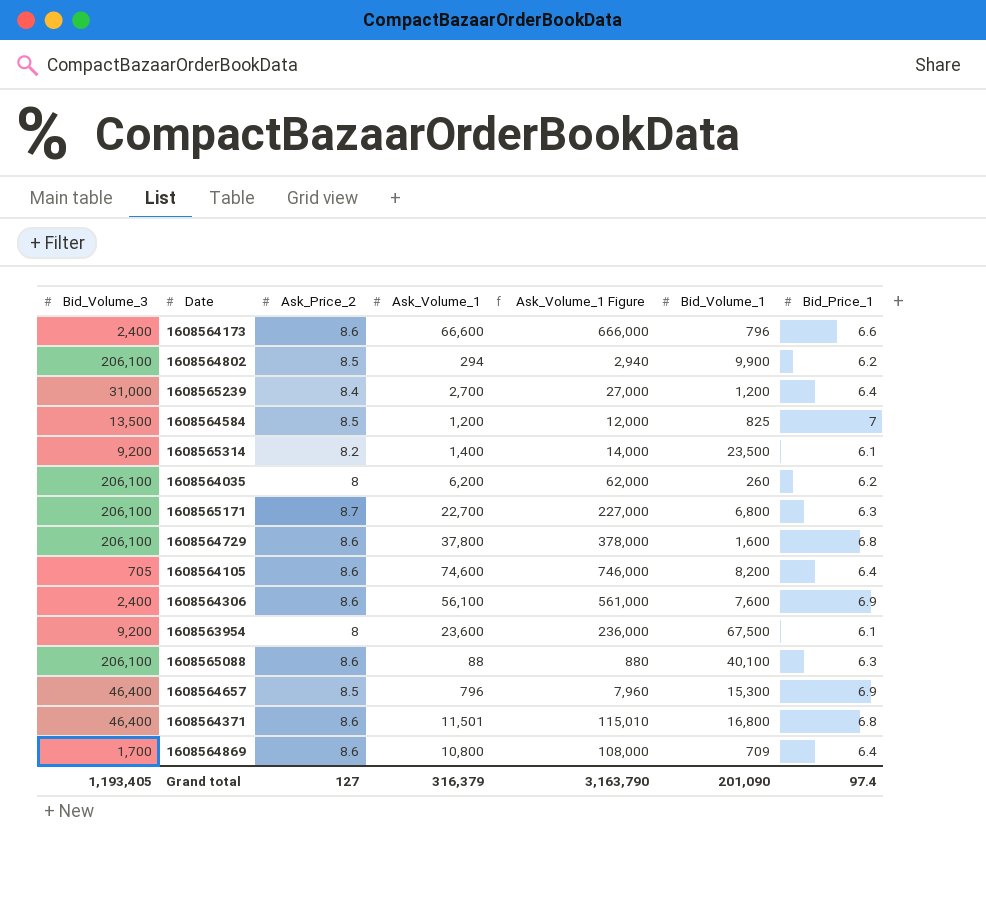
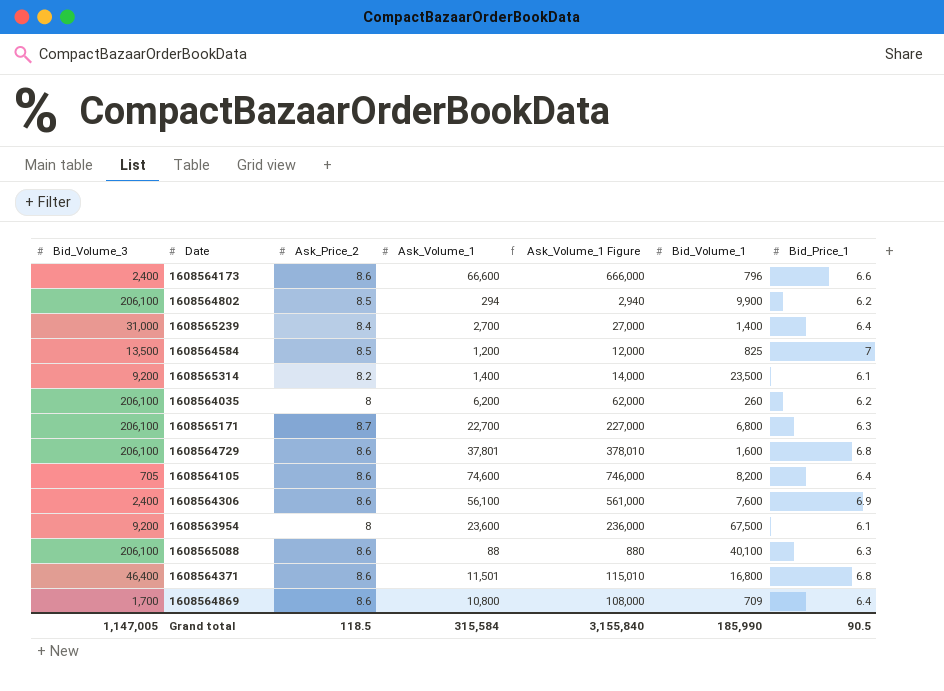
row 1608564657: 46,400 | 8.5 | 796 | 7,960 | 15,300 | 6.9 -> none
1608565239 | Bid_Volume_1: 1,200 -> 1,400
1608564729 | Ask_Volume_1: 37,800 -> 37,801
1608564729 | Ask_Volume_1 Figure: 378,000 -> 378,010
Grand total | Bid_Volume_3: 1,193,405 -> 1,147,005
Grand total | Ask_Price_2: 127 -> 118.5
Grand total | Ask_Volume_1: 316,379 -> 315,584
Grand total | Ask_Volume_1 Figure: 3,163,790 -> 3,155,840
Grand total | Bid_Volume_1: 201,090 -> 185,990
Grand total | Bid_Price_1: 97.4 -> 90.5

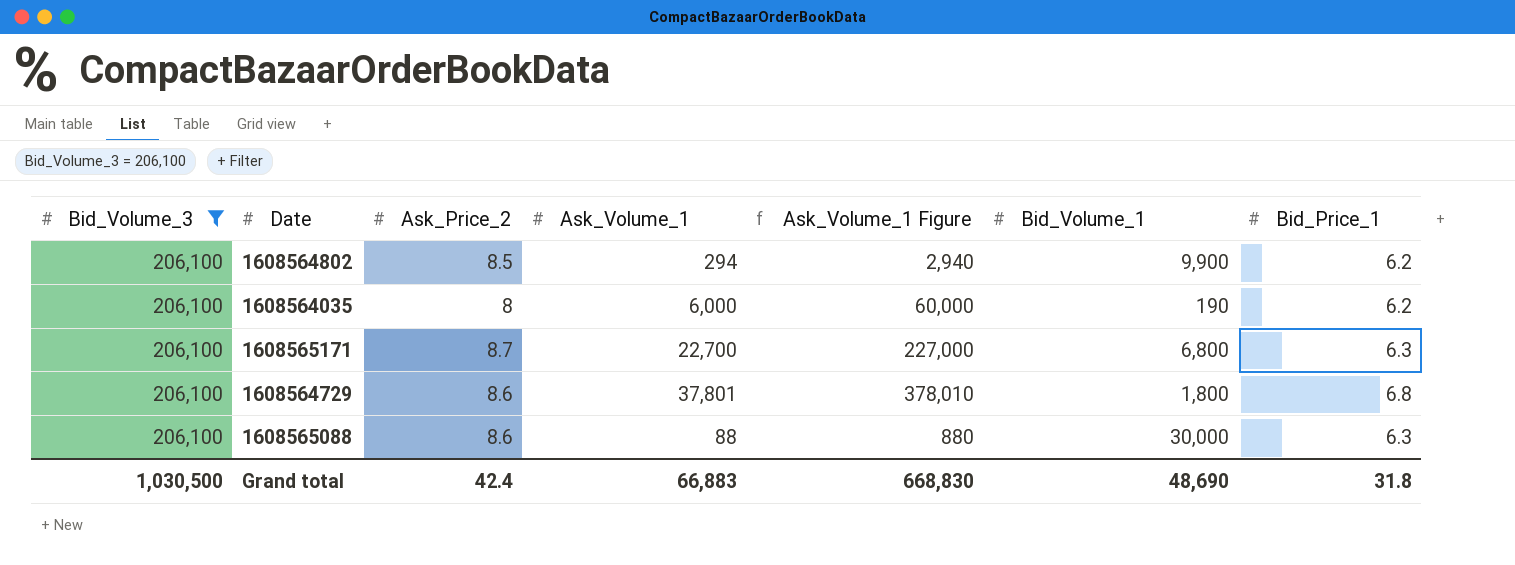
filter: none -> Bid_Volume_3 = 206,100
1608564035 | Ask_Volume_1: 6,200 -> 6,000
1608564035 | Ask_Volume_1 Figure: 62,000 -> 60,000
1608564035 | Bid_Volume_1: 260 -> 190
1608564729 | Bid_Volume_1: 1,600 -> 1,800
1608565088 | Bid_Volume_1: 40,100 -> 30,000
Grand total | Bid_Volume_3: 1,147,005 -> 1,030,500
Grand total | Ask_Price_2: 118.5 -> 42.4
Grand total | Ask_Volume_1: 315,584 -> 66,883
Grand total | Ask_Volume_1 Figure: 3,155,840 -> 668,830
Grand total | Bid_Volume_1: 185,990 -> 48,690
Grand total | Bid_Price_1: 90.5 -> 31.8

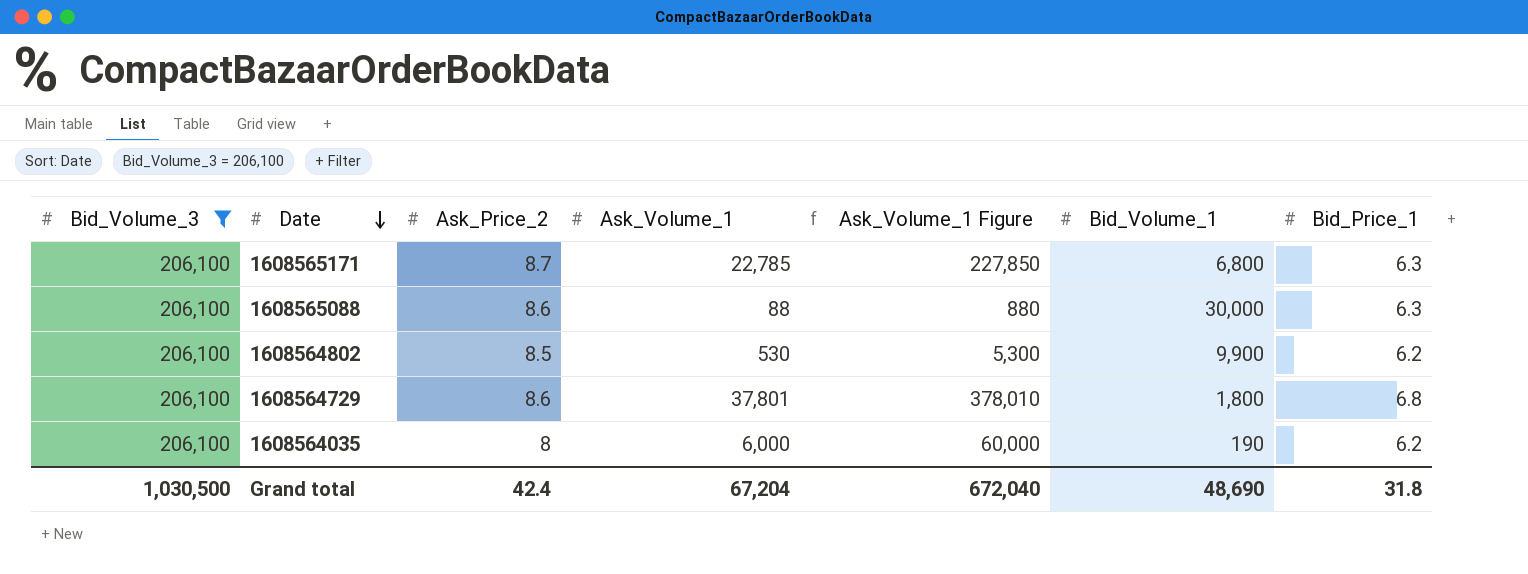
row order: none -> Date descending
1608565171 | Ask_Volume_1: 22,700 -> 22,785
1608565171 | Ask_Volume_1 Figure: 227,000 -> 227,850
1608564802 | Ask_Volume_1: 294 -> 530
1608564802 | Ask_Volume_1 Figure: 2,940 -> 5,300
Grand total | Ask_Volume_1: 66,883 -> 67,204
Grand total | Ask_Volume_1 Figure: 668,830 -> 672,040

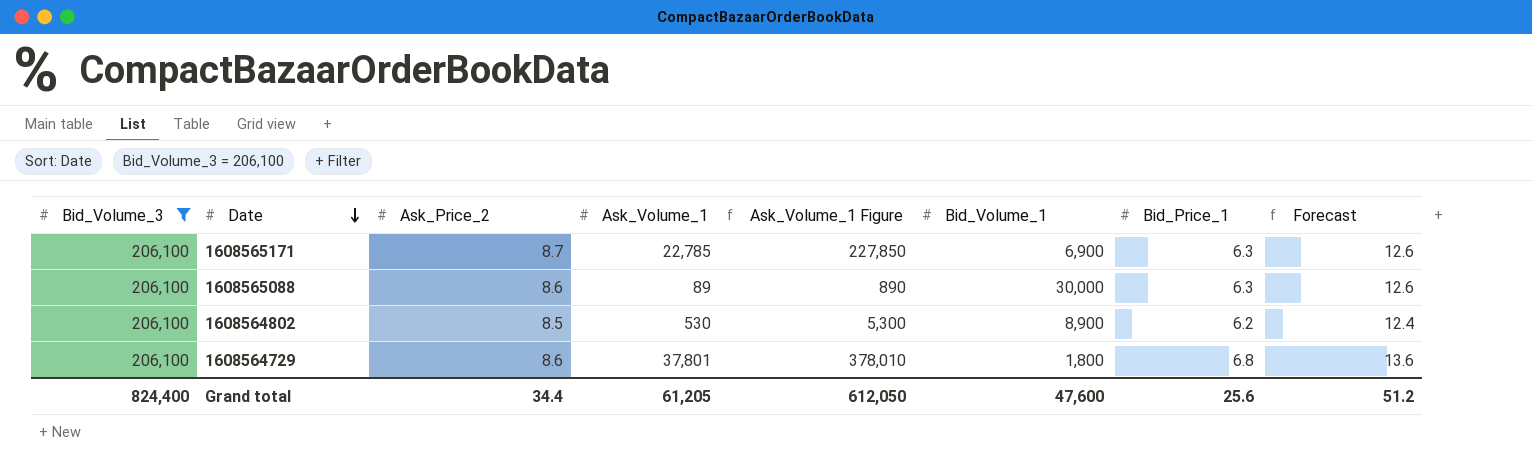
column Forecast | formula: none -> [Bid_Price_1] * 2
row 1608564035: 206,100 | 8 | 6,000 | 60,000 | 190 | 6.2 -> none
1608565171 | Bid_Volume_1: 6,800 -> 6,900
1608565088 | Ask_Volume_1: 88 -> 89
1608565088 | Ask_Volume_1 Figure: 880 -> 890
1608564802 | Bid_Volume_1: 9,900 -> 8,900
Grand total | Bid_Volume_3: 1,030,500 -> 824,400
Grand total | Ask_Price_2: 42.4 -> 34.4
Grand total | Ask_Volume_1: 67,204 -> 61,205
Grand total | Ask_Volume_1 Figure: 672,040 -> 612,050
Grand total | Bid_Volume_1: 48,690 -> 47,600
Grand total | Bid_Price_1: 31.8 -> 25.6

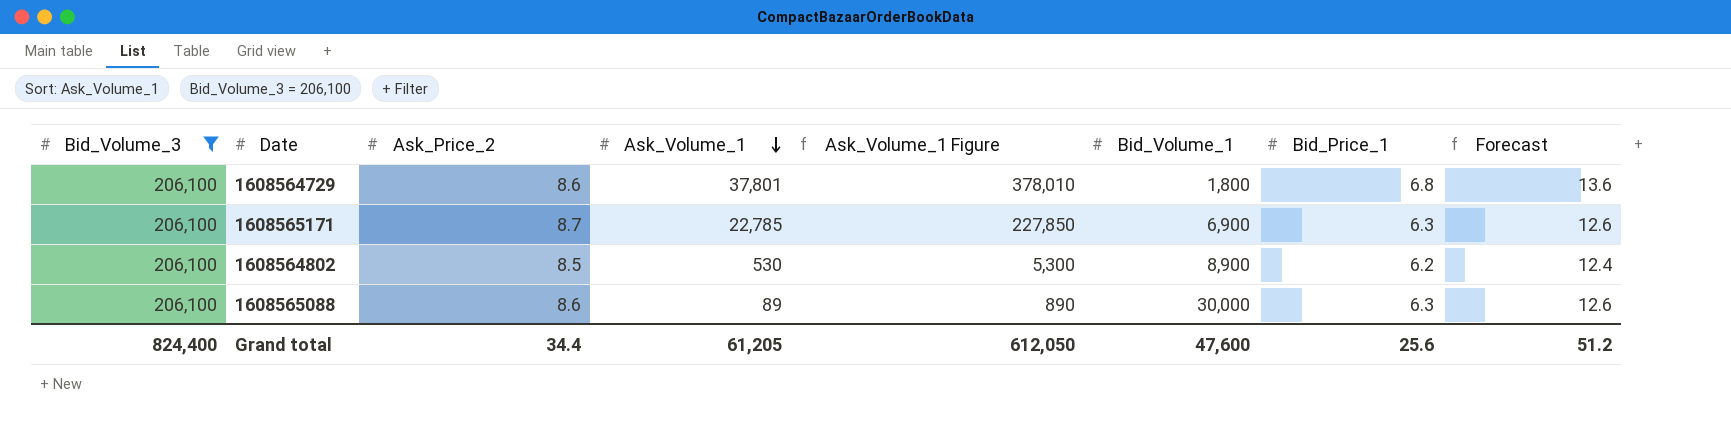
row order: Date descending -> Ask_Volume_1 descending

